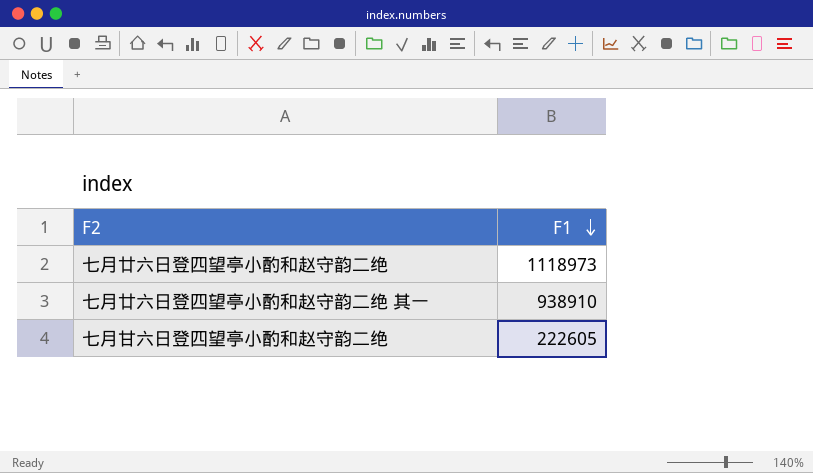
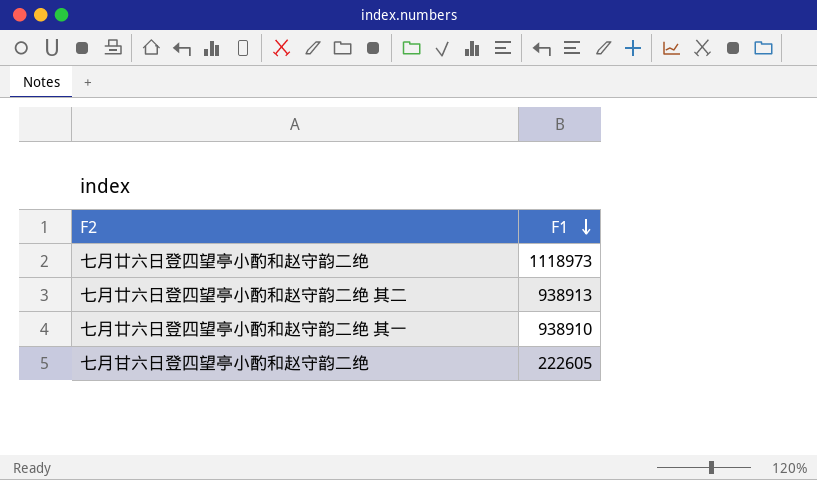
row 七月廿六日登四望亭小酌和赵守韵二绝 其二: none -> 938913

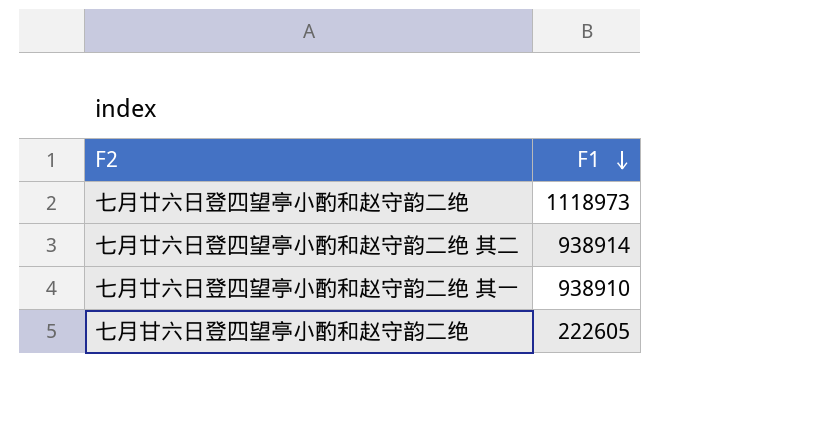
七月廿六日登四望亭小酌和赵守韵二绝 其二 | F1: 938913 -> 938914

